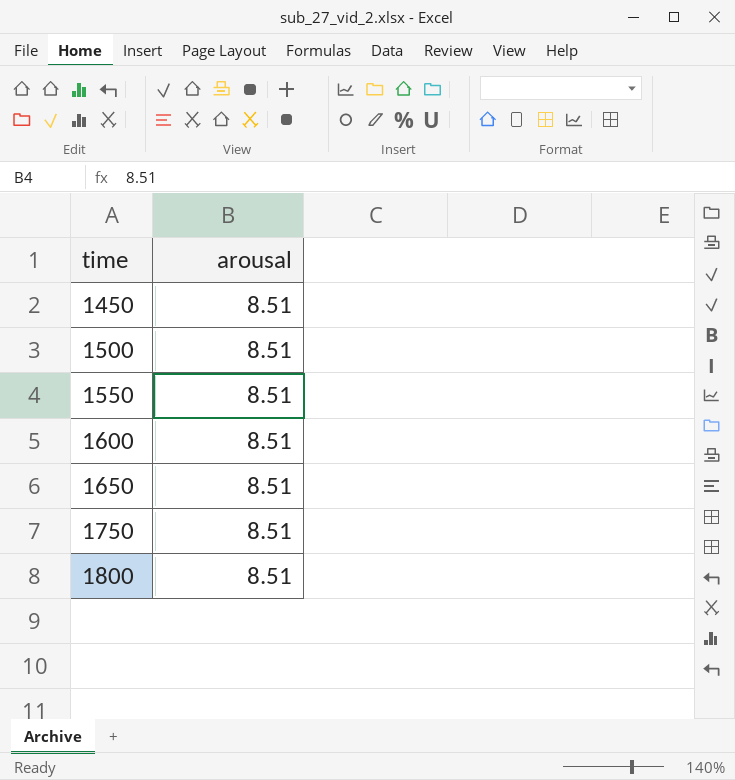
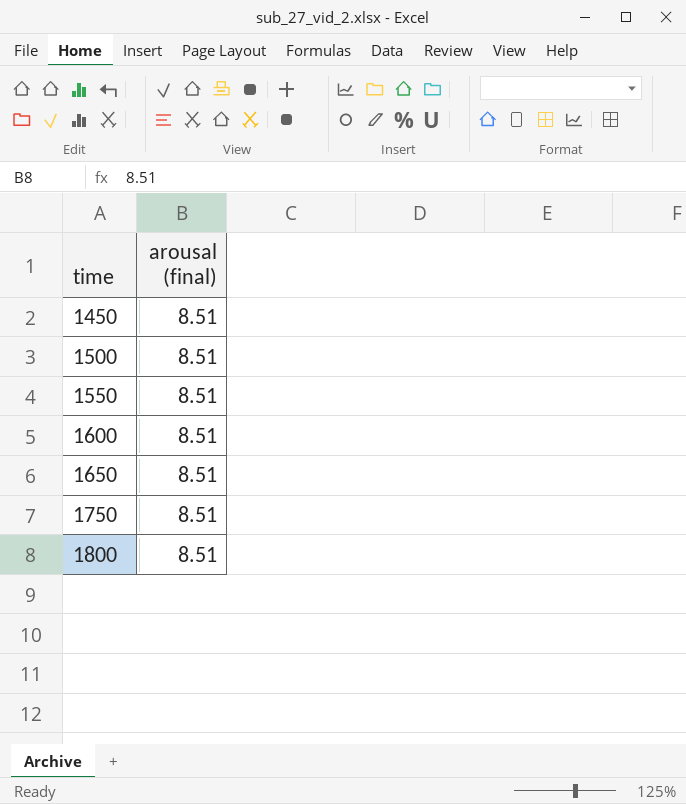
column name: arousal -> arousal (final)

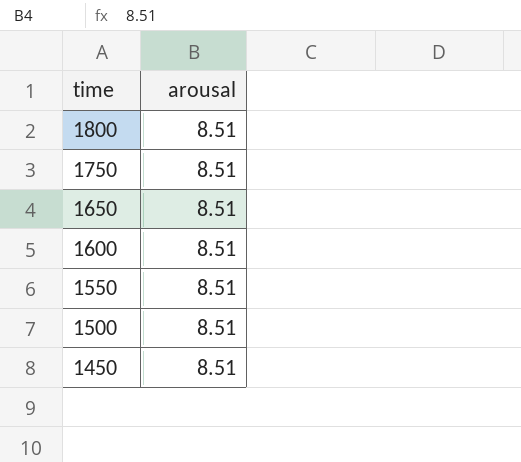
row order: time ascending -> time descending
column name: arousal (final) -> arousal

